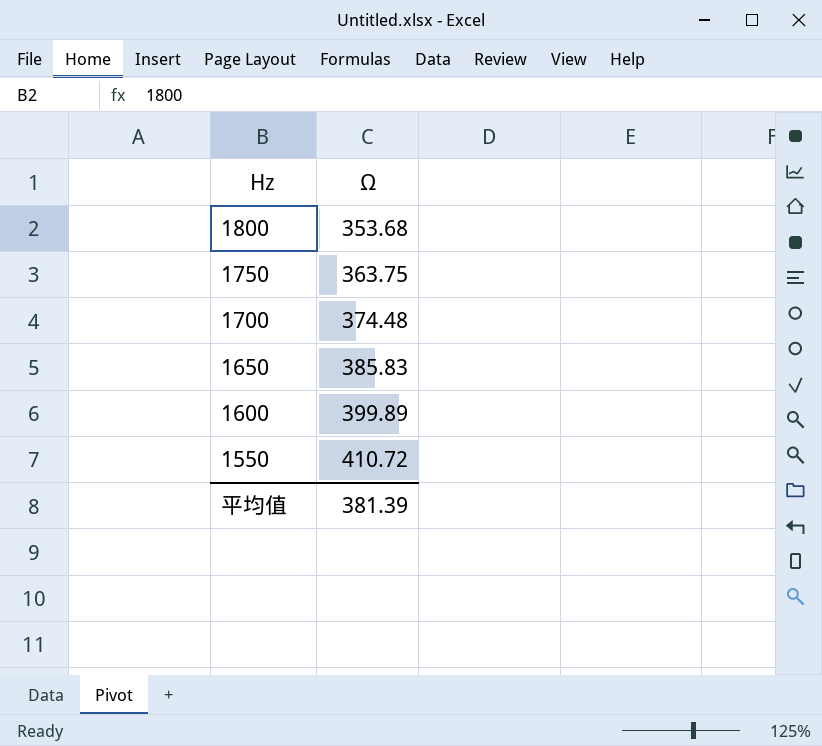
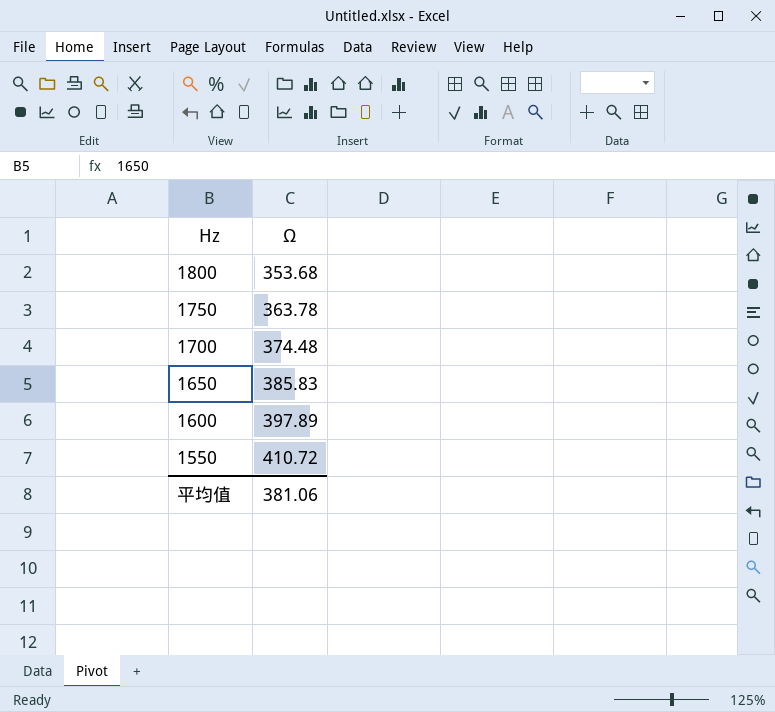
1750 | Ω: 363.75 -> 363.78
1600 | Ω: 399.89 -> 397.89
平均值 | Ω: 381.39 -> 381.06

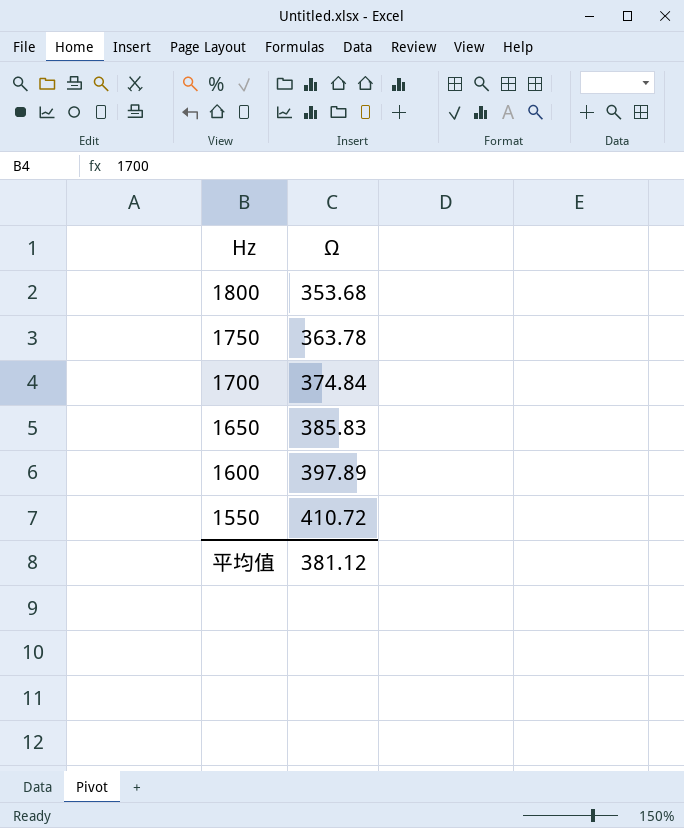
1700 | Ω: 374.48 -> 374.84
平均值 | Ω: 381.06 -> 381.12

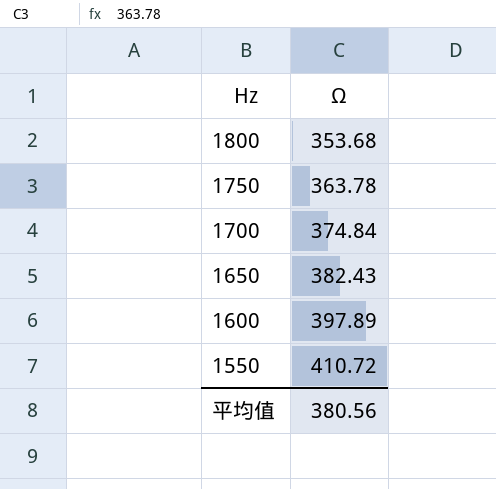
1650 | Ω: 385.83 -> 382.43
平均值 | Ω: 381.12 -> 380.56

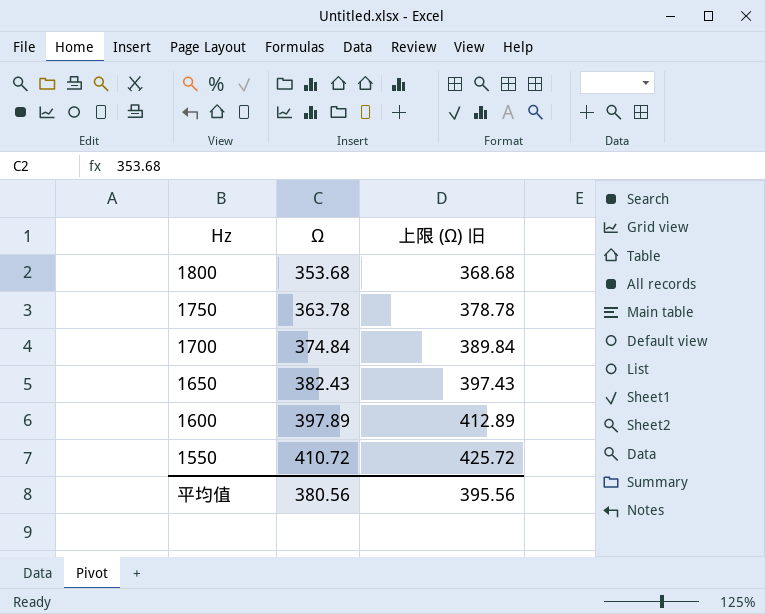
column 上限 (Ω) 旧 | formula: none -> [Ω] + 15

